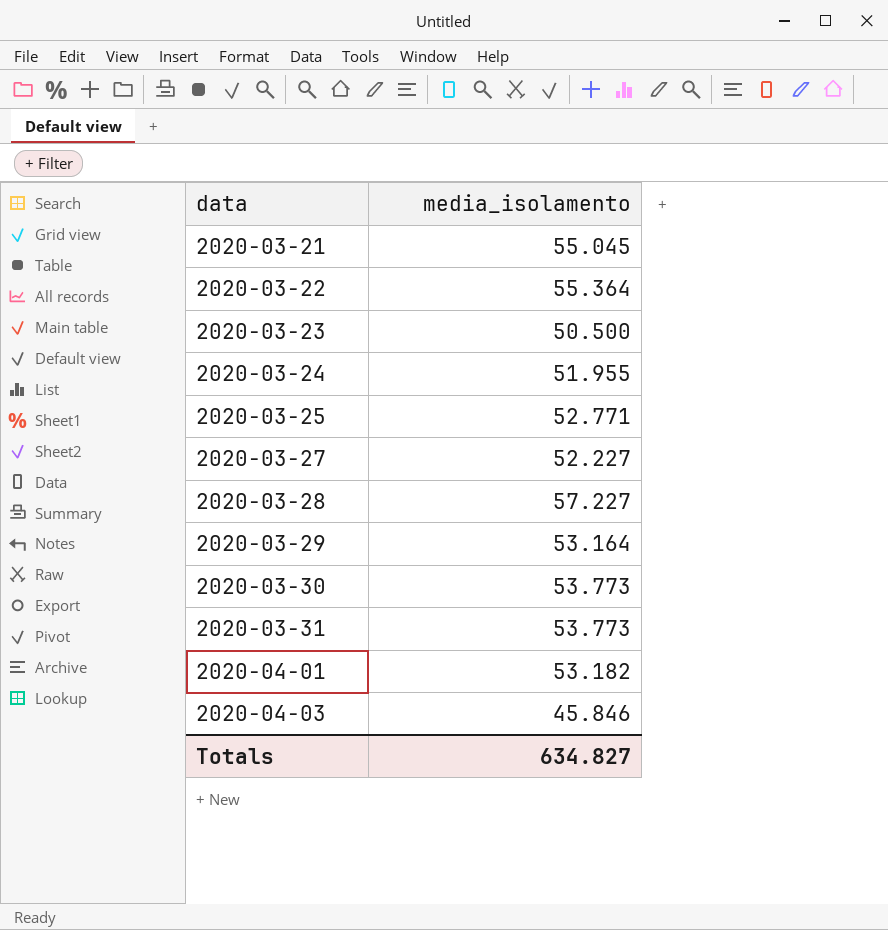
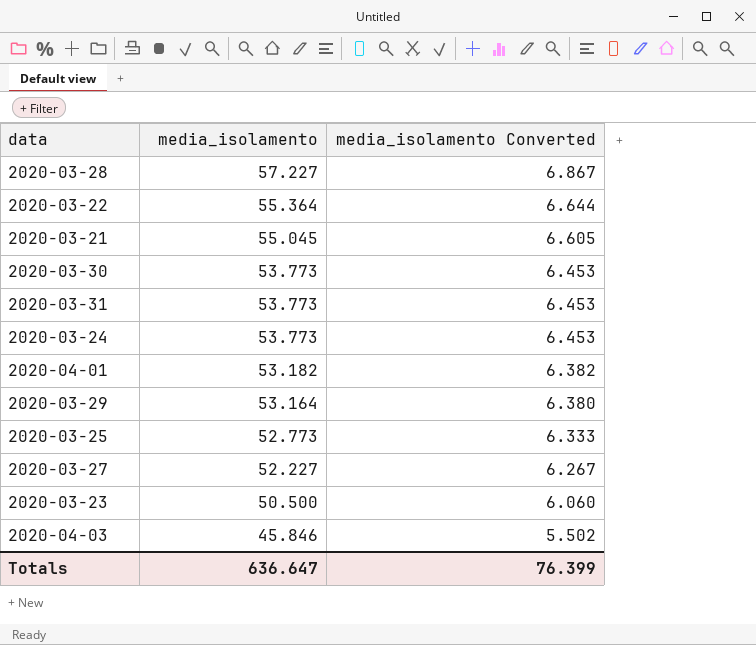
row order: data ascending -> media_isolamento descending
column media_isolamento Converted | formula: none -> [media_isolamento] * 0.12
2020-03-24 | media_isolamento: 51.955 -> 53.773
2020-03-25 | media_isolamento: 52.771 -> 52.773
Totals | media_isolamento: 634.827 -> 636.647

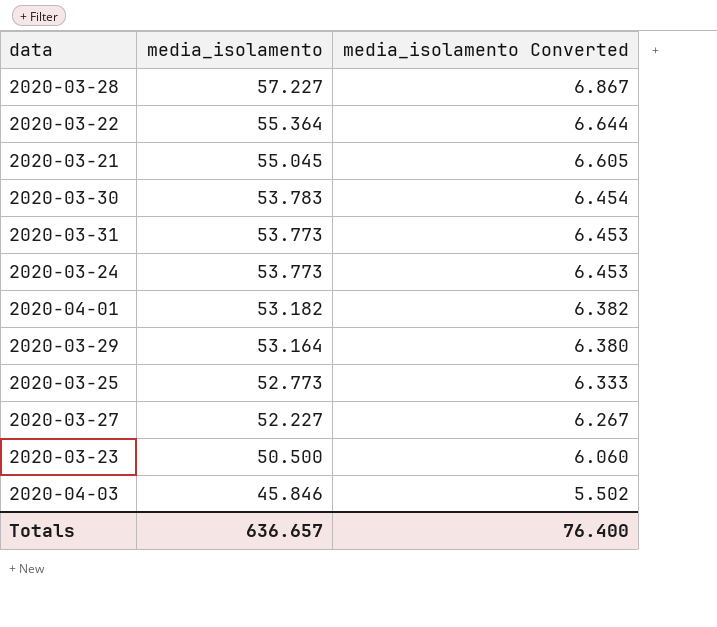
2020-03-30 | media_isolamento: 53.773 -> 53.783
2020-03-30 | media_isolamento Converted: 6.453 -> 6.454
Totals | media_isolamento: 636.647 -> 636.657
Totals | media_isolamento Converted: 76.399 -> 76.400

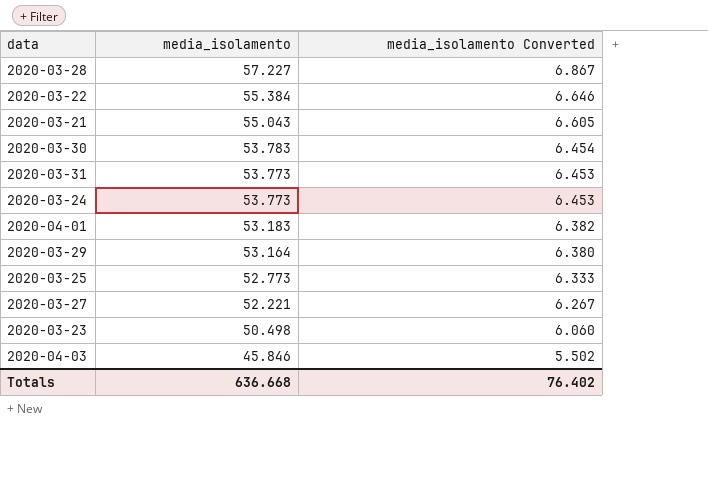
2020-03-22 | media_isolamento: 55.364 -> 55.384
2020-03-22 | media_isolamento Converted: 6.644 -> 6.646
2020-03-21 | media_isolamento: 55.045 -> 55.043
2020-04-01 | media_isolamento: 53.182 -> 53.183
2020-03-27 | media_isolamento: 52.227 -> 52.221
2020-03-23 | media_isolamento: 50.500 -> 50.498
Totals | media_isolamento: 636.657 -> 636.668
Totals | media_isolamento Converted: 76.400 -> 76.402

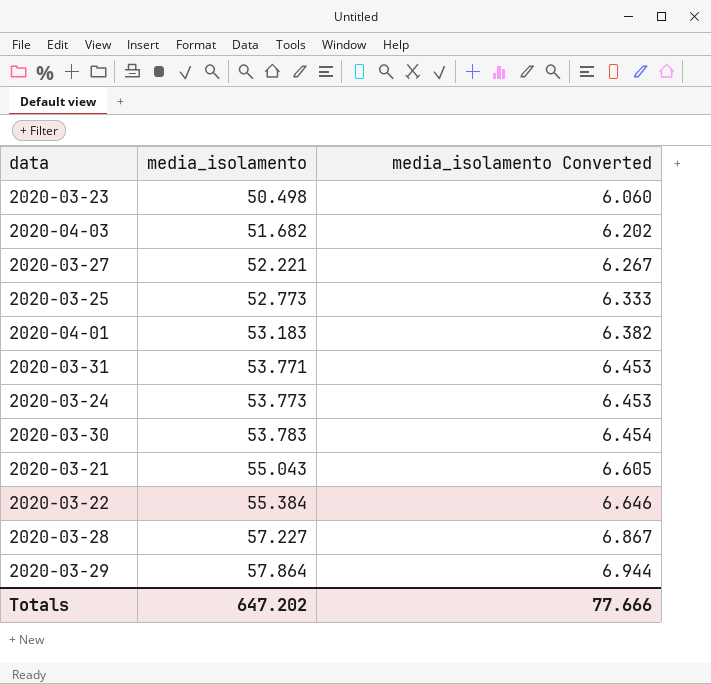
row order: media_isolamento descending -> media_isolamento ascending
2020-04-03 | media_isolamento: 45.846 -> 51.682
2020-04-03 | media_isolamento Converted: 5.502 -> 6.202
2020-03-31 | media_isolamento: 53.773 -> 53.771
2020-03-29 | media_isolamento: 53.164 -> 57.864
2020-03-29 | media_isolamento Converted: 6.380 -> 6.944
Totals | media_isolamento: 636.668 -> 647.202
Totals | media_isolamento Converted: 76.402 -> 77.666

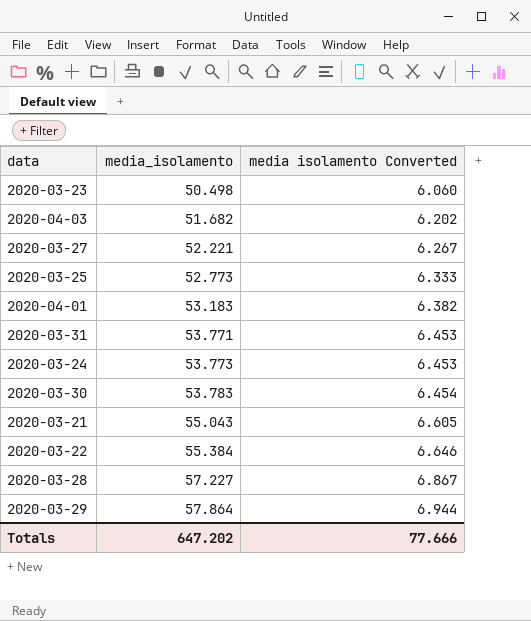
column name: media_isolamento Converted -> media isolamento Converted

